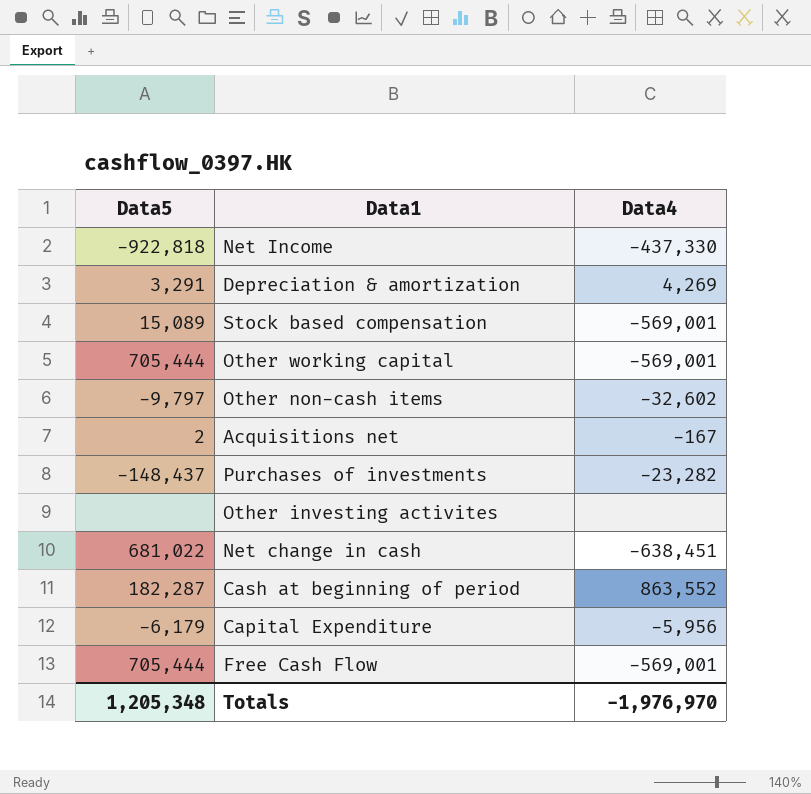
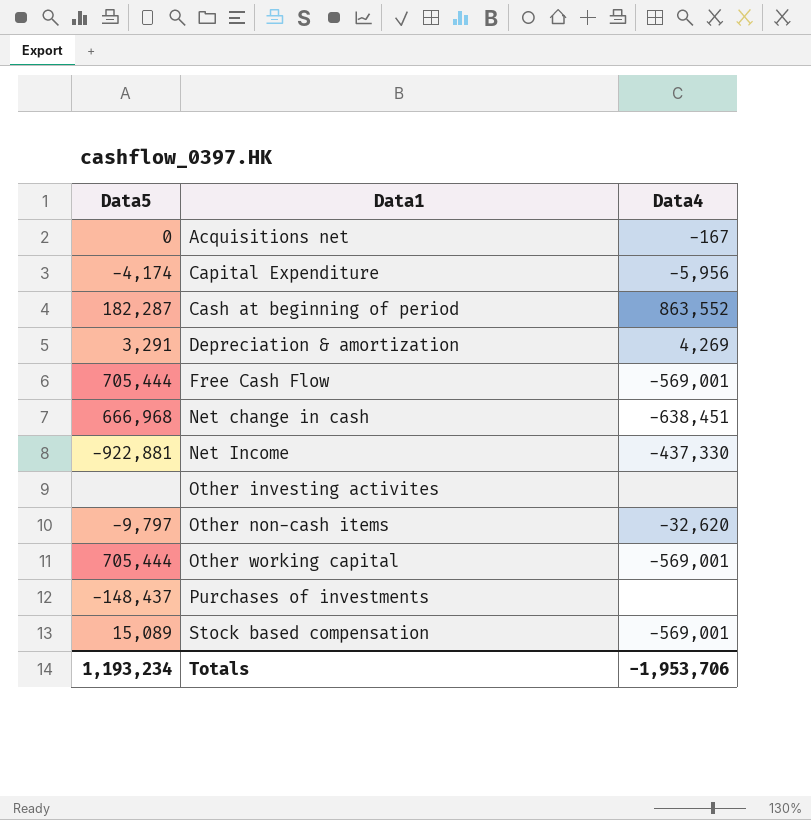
row order: none -> Data1 ascending
Acquisitions net | Data5: 2 -> 0
Capital Expenditure | Data5: -6,179 -> -4,174
Net change in cash | Data5: 681,022 -> 666,968
Net Income | Data5: -922,818 -> -922,881
Other non-cash items | Data4: -32,602 -> -32,620
Purchases of investments | Data4: -23,282 -> none
Totals | Data5: 1,205,348 -> 1,193,234
Totals | Data4: -1,976,970 -> -1,953,706

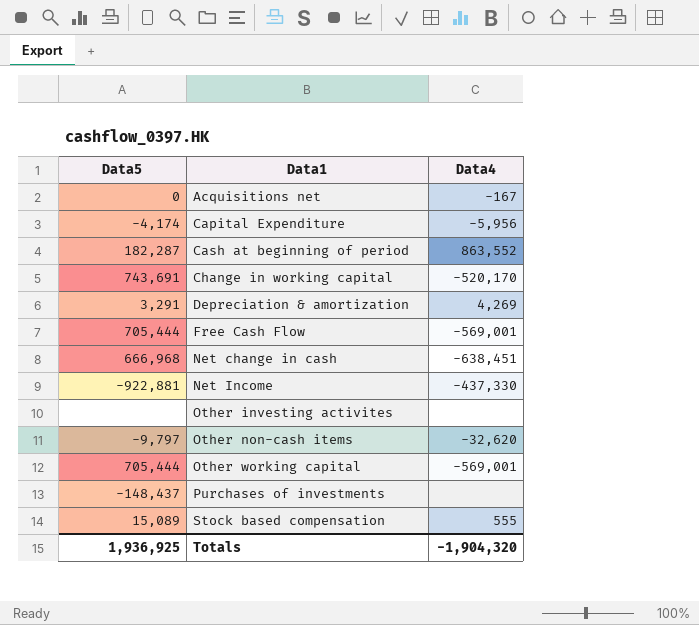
row Change in working capital: none -> 743,691 | -520,170
Stock based compensation | Data4: -569,001 -> 555
Totals | Data5: 1,193,234 -> 1,936,925
Totals | Data4: -1,953,706 -> -1,904,320

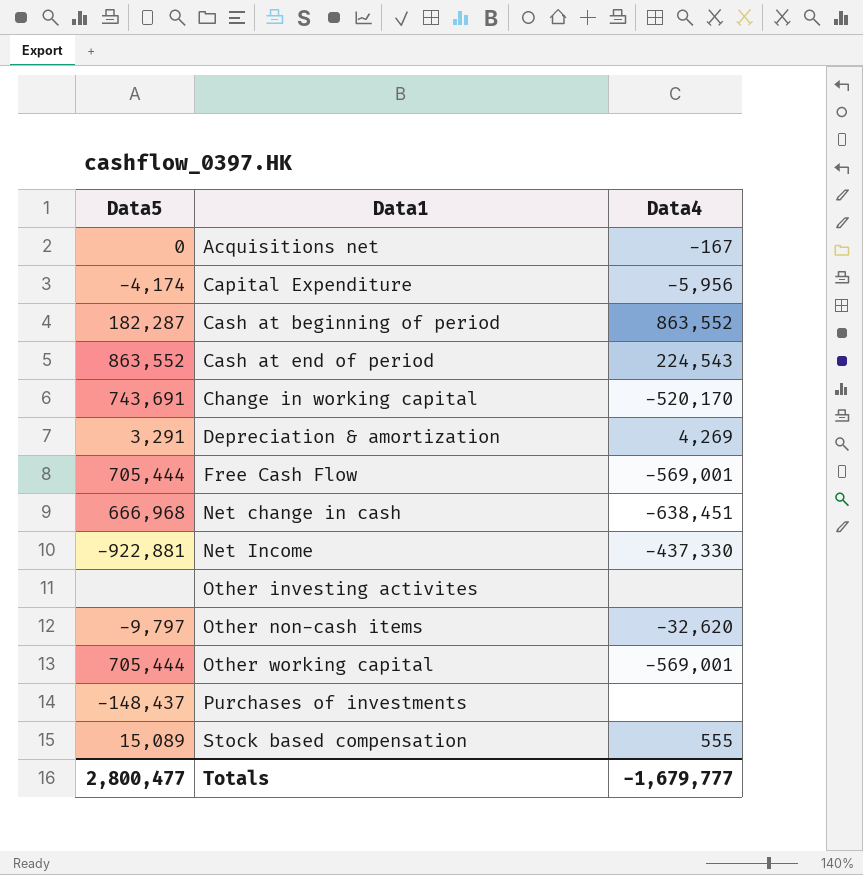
row Cash at end of period: none -> 863,552 | 224,543
Totals | Data5: 1,936,925 -> 2,800,477
Totals | Data4: -1,904,320 -> -1,679,777

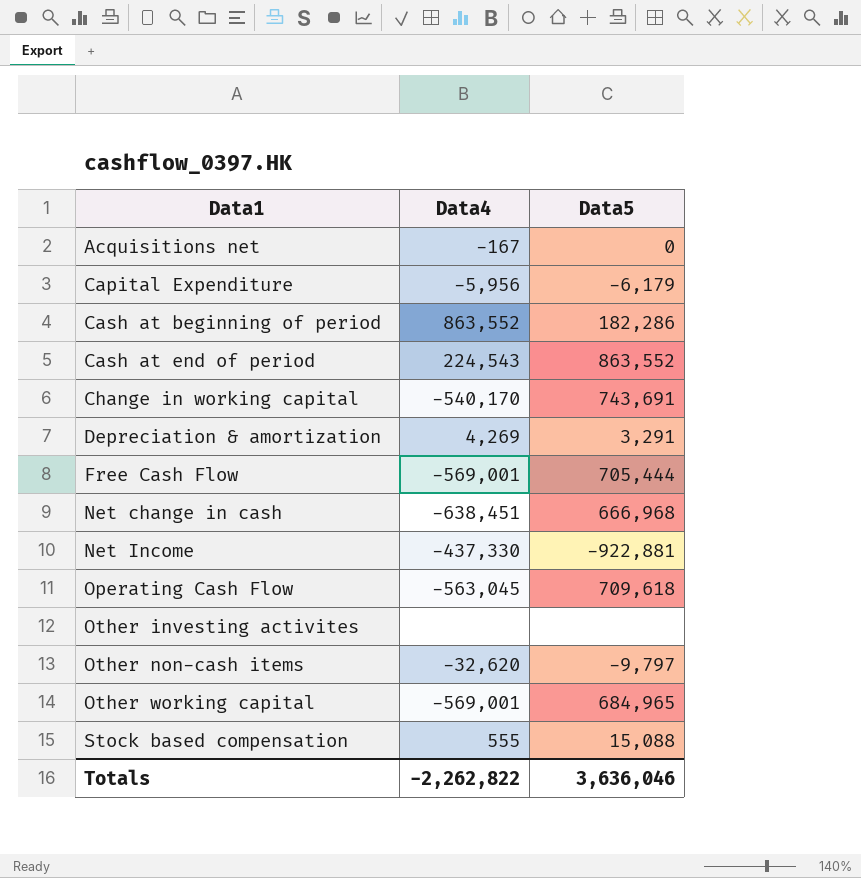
column Data5 | position: 1 -> 3
row Purchases of investments: -148,437 | none -> none
Capital Expenditure | Data5: -4,174 -> -6,179
Cash at beginning of period | Data5: 182,287 -> 182,286
Change in working capital | Data4: -520,170 -> -540,170
row Operating Cash Flow: none -> -563,045 | 709,618
Other working capital | Data5: 705,444 -> 684,965
Stock based compensation | Data5: 15,089 -> 15,088
Totals | Data4: -1,679,777 -> -2,262,822
Totals | Data5: 2,800,477 -> 3,636,046

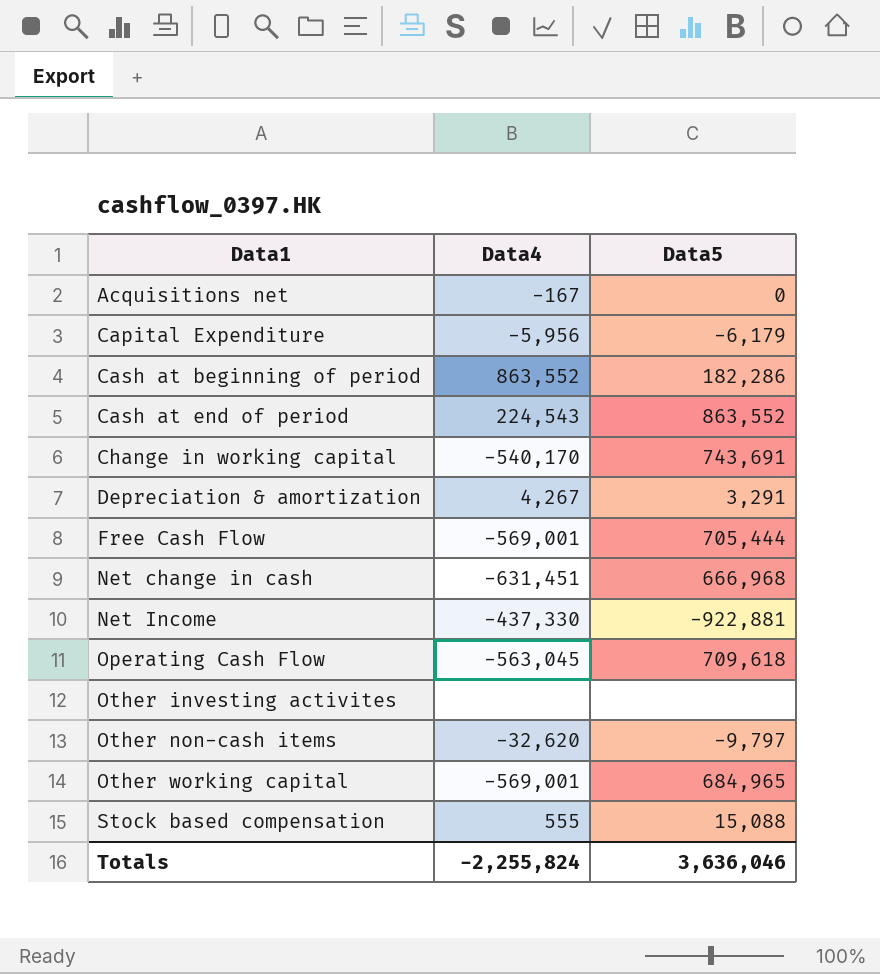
Depreciation & amortization | Data4: 4,269 -> 4,267
Net change in cash | Data4: -638,451 -> -631,451
Totals | Data4: -2,262,822 -> -2,255,824

